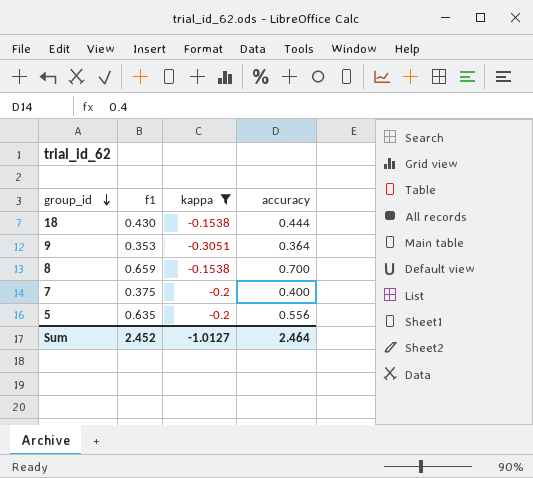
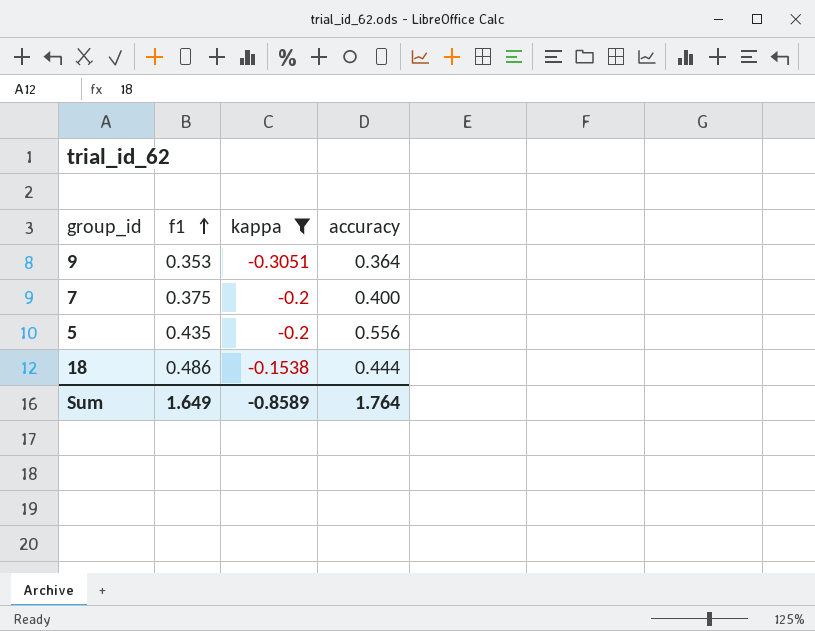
row order: group_id descending -> f1 ascending
row 8: 0.659 | -0.1538 | 0.700 -> none
5 | f1: 0.635 -> 0.435
18 | f1: 0.430 -> 0.486
Sum | f1: 2.452 -> 1.649
Sum | kappa: -1.0127 -> -0.8589
Sum | accuracy: 2.464 -> 1.764

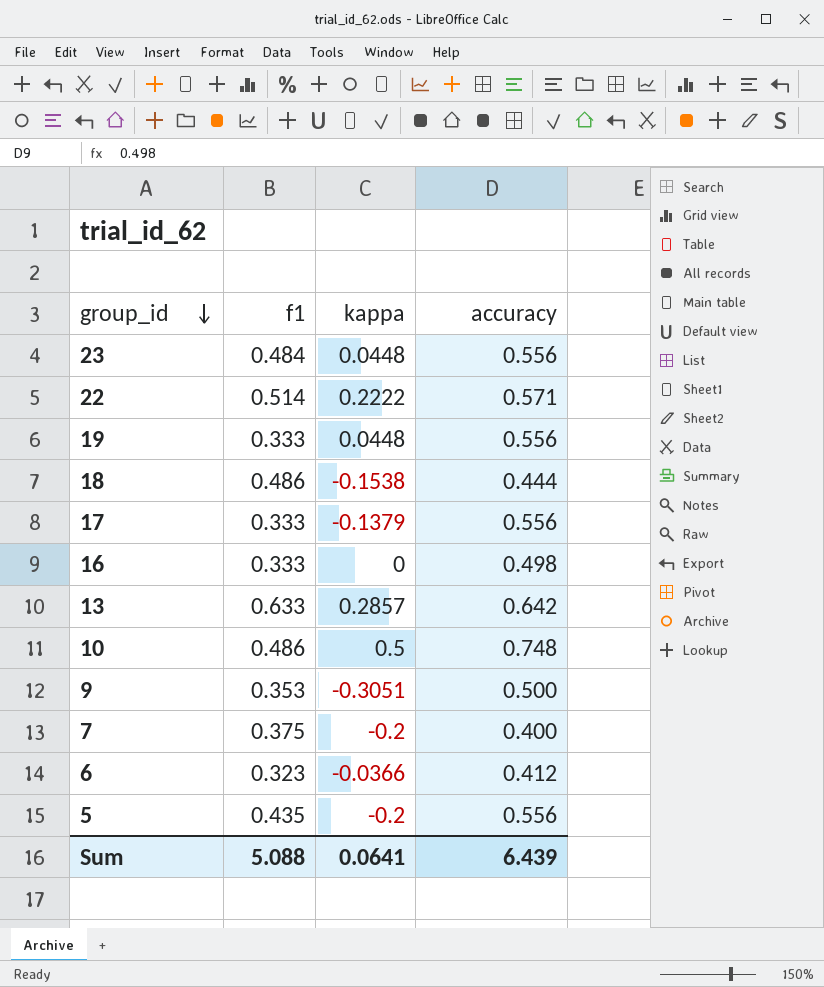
filter: kappa <= -0.1538 -> none
row order: f1 ascending -> group_id descending
9 | accuracy: 0.364 -> 0.500
Sum | f1: 1.649 -> 5.088
Sum | kappa: -0.8589 -> 0.0641
Sum | accuracy: 1.764 -> 6.439

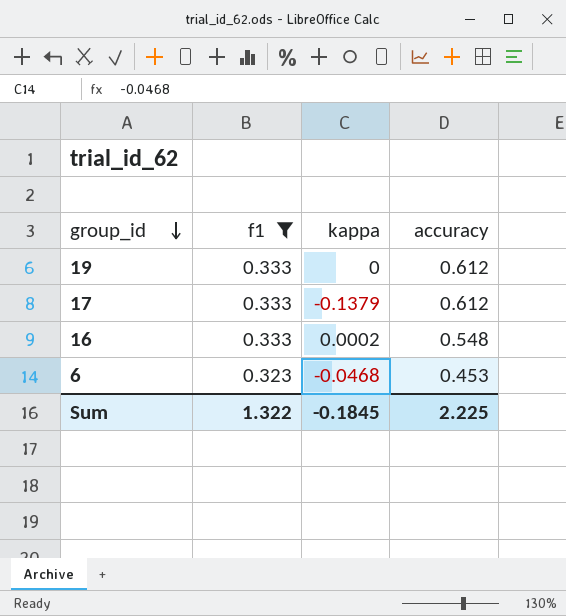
filter: none -> f1 <= 0.333
19 | kappa: 0.0448 -> 0
19 | accuracy: 0.556 -> 0.612
17 | accuracy: 0.556 -> 0.612
16 | kappa: 0 -> 0.0002
16 | accuracy: 0.498 -> 0.548
6 | kappa: -0.0366 -> -0.0468
6 | accuracy: 0.412 -> 0.453
Sum | f1: 5.088 -> 1.322
Sum | kappa: 0.0641 -> -0.1845
Sum | accuracy: 6.439 -> 2.225

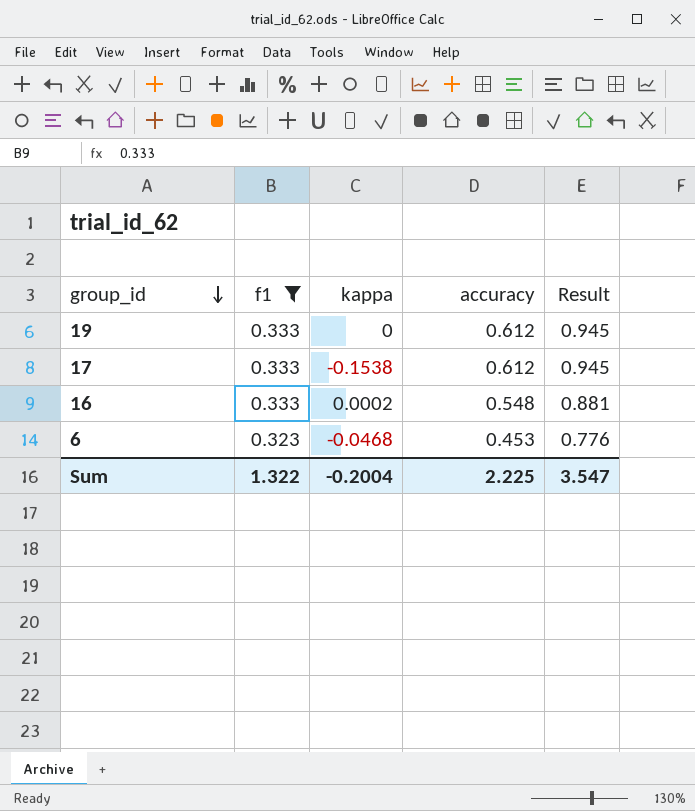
column Result | formula: none -> [f1] + [accuracy]
17 | kappa: -0.1379 -> -0.1538
Sum | kappa: -0.1845 -> -0.2004

